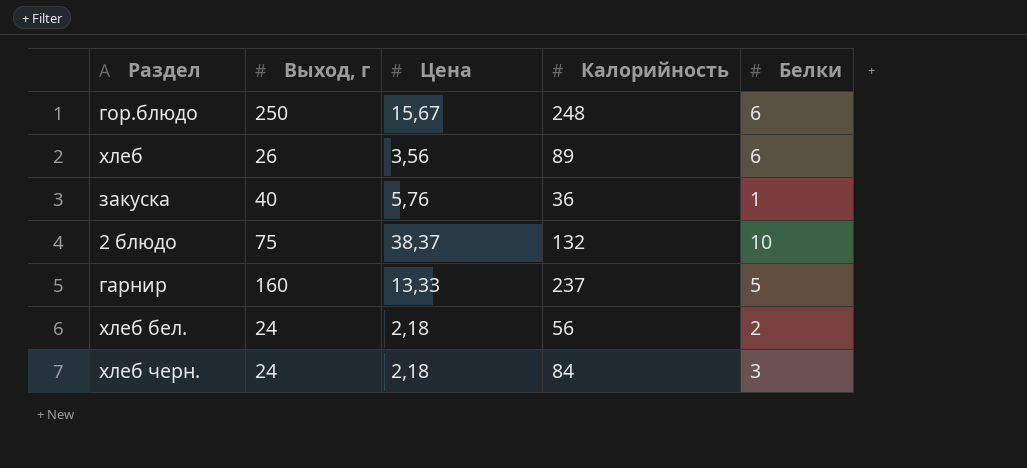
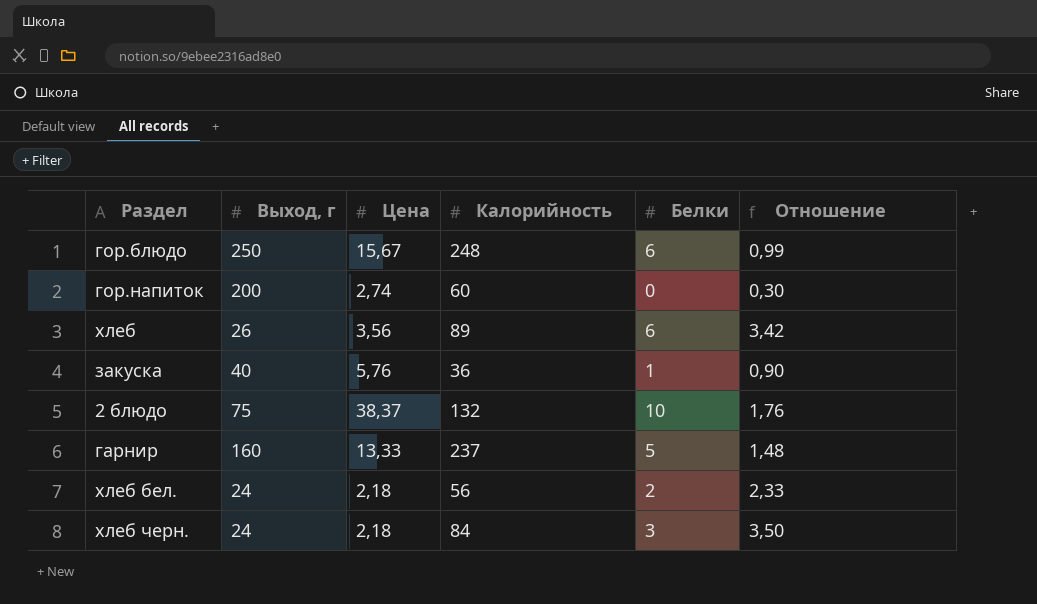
column Отношение | formula: none -> [Калорийность] / [Выход, г]
row гор.напиток: none -> 200 | 2,74 | 60 | 0 | 0,30

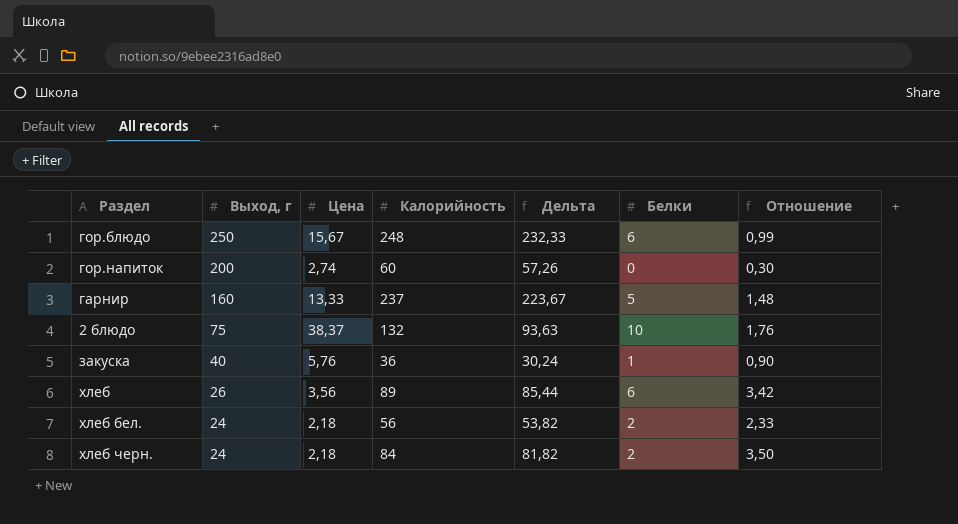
row order: none -> Выход, г descending
column Дельта | formula: none -> [Калорийность] - [Цена]
хлеб черн. | Белки: 3 -> 2

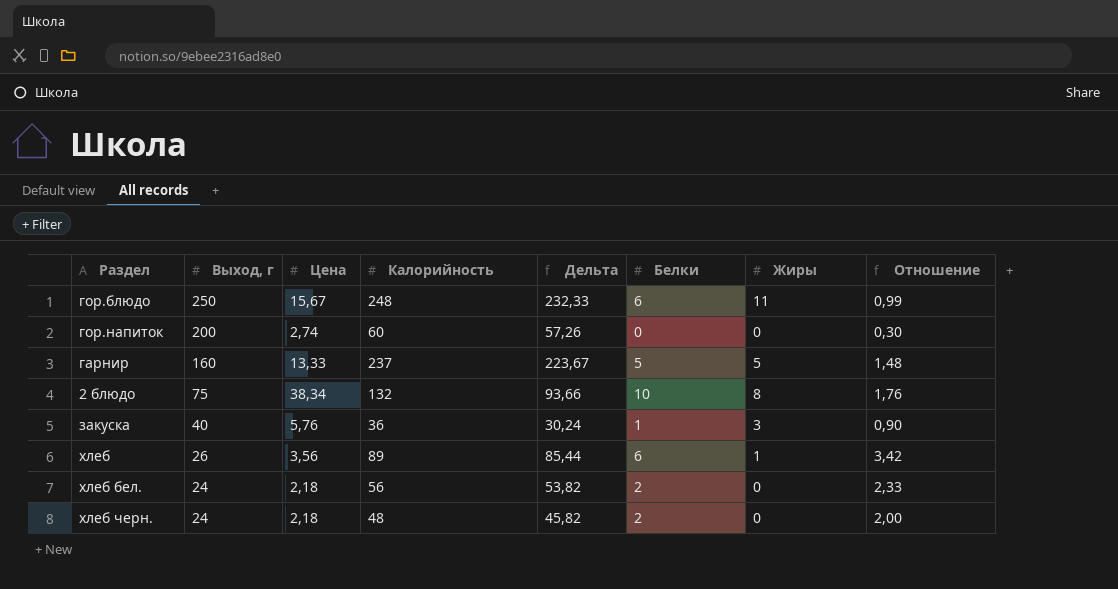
column Жиры | position: none -> 7
2 блюдо | Цена: 38,37 -> 38,34
2 блюдо | Дельта: 93,63 -> 93,66
хлеб черн. | Калорийность: 84 -> 48
хлеб черн. | Дельта: 81,82 -> 45,82
хлеб черн. | Отношение: 3,50 -> 2,00

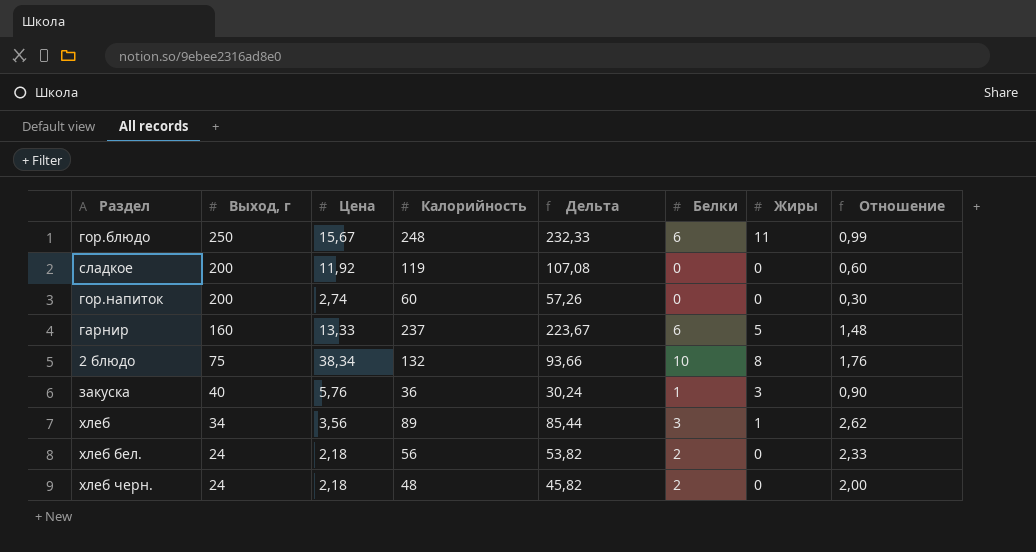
row сладкое: none -> 200 | 11,92 | 119 | 107,08 | 0 | 0 | 0,60
гарнир | Белки: 5 -> 6
хлеб | Выход, г: 26 -> 34
хлеб | Белки: 6 -> 3
хлеб | Отношение: 3,42 -> 2,62

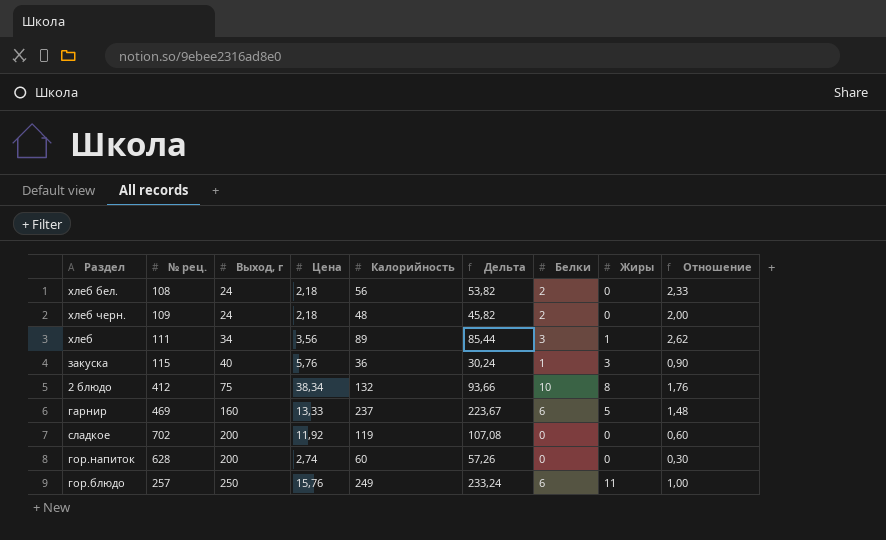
row order: Выход, г descending -> Выход, г ascending
column № рец. | position: none -> 2
гор.блюдо | Цена: 15,67 -> 15,76
гор.блюдо | Калорийность: 248 -> 249
гор.блюдо | Дельта: 232,33 -> 233,24
гор.блюдо | Отношение: 0,99 -> 1,00

